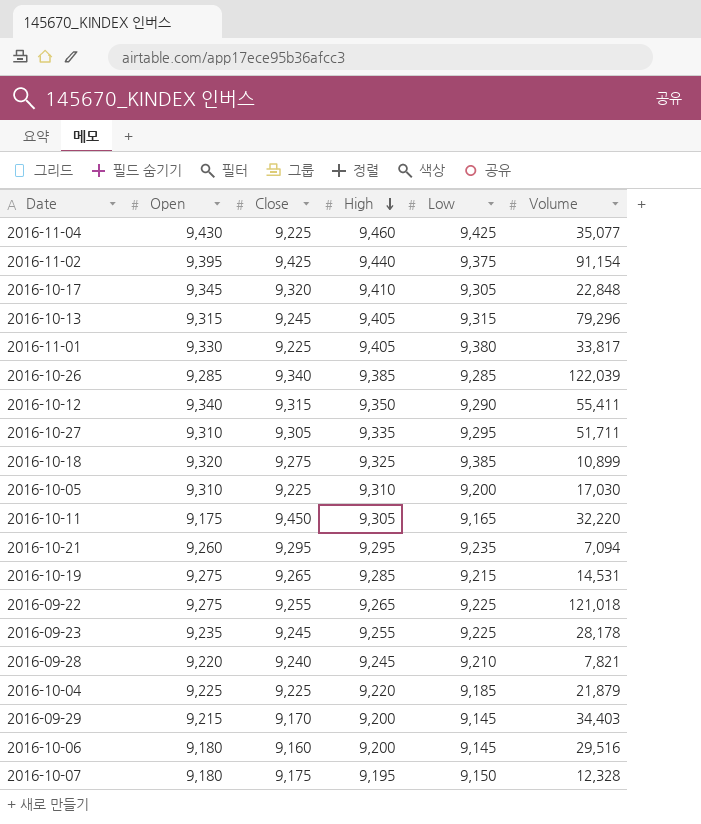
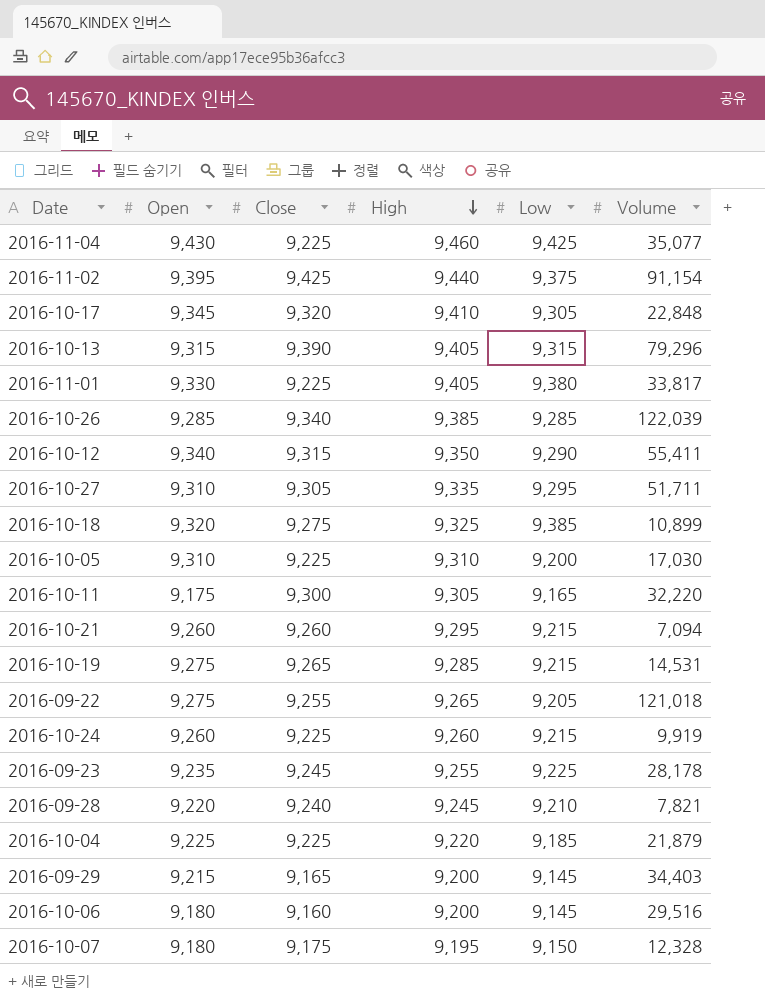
2016-10-13 | Close: 9,245 -> 9,390
2016-10-11 | Close: 9,450 -> 9,300
2016-10-21 | Close: 9,295 -> 9,260
2016-10-21 | Low: 9,235 -> 9,215
2016-09-22 | Low: 9,225 -> 9,205
row 2016-10-24: none -> 9,260 | 9,225 | 9,260 | 9,215 | 9,919
2016-09-29 | Close: 9,170 -> 9,165

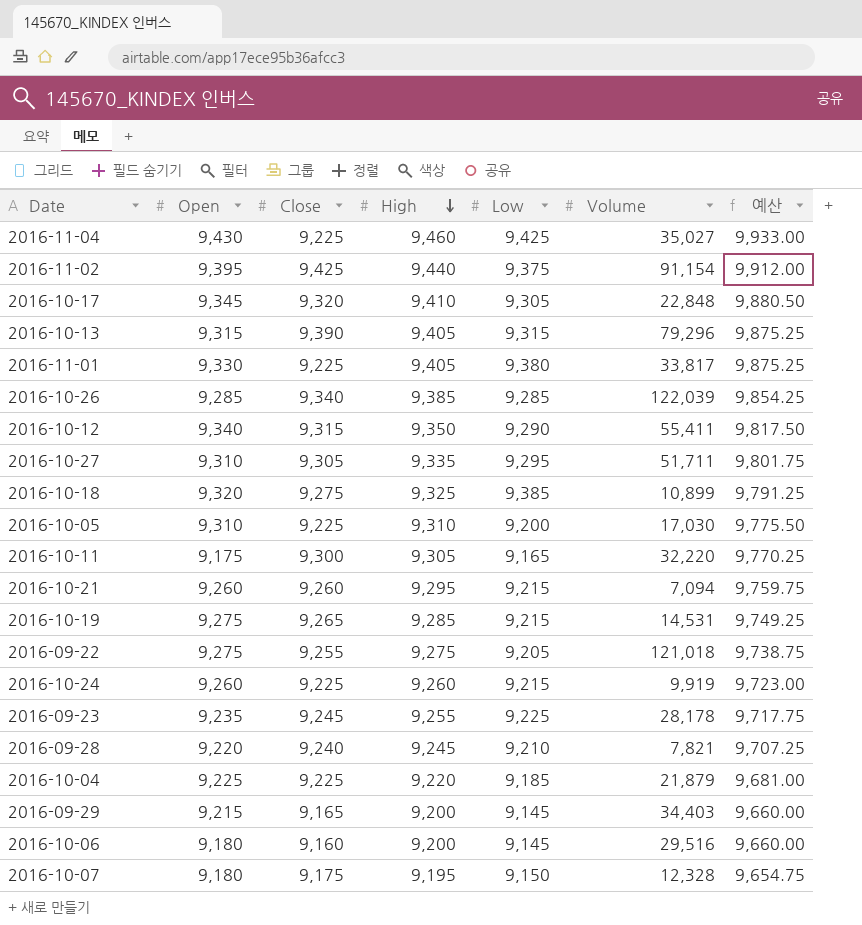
column 예산 | formula: none -> [High] * 1.05
2016-11-04 | Volume: 35,077 -> 35,027
2016-09-22 | High: 9,265 -> 9,275

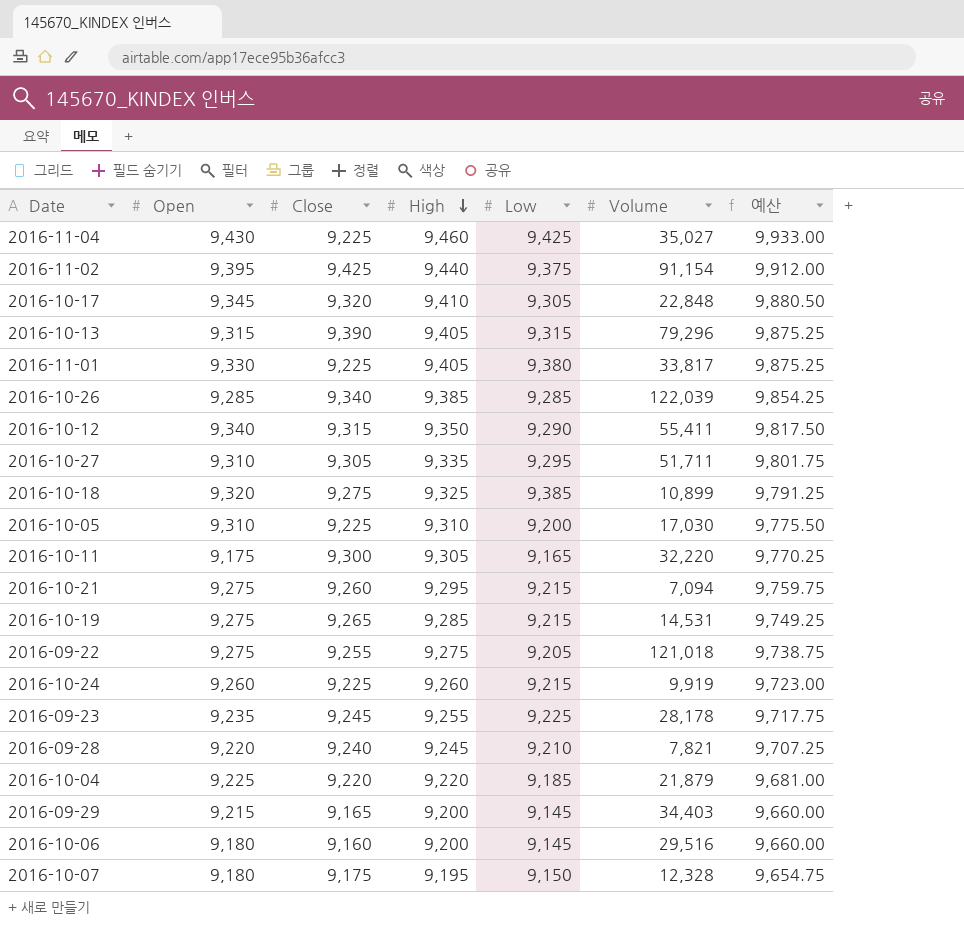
2016-10-21 | Open: 9,260 -> 9,275
2016-10-04 | Close: 9,225 -> 9,220

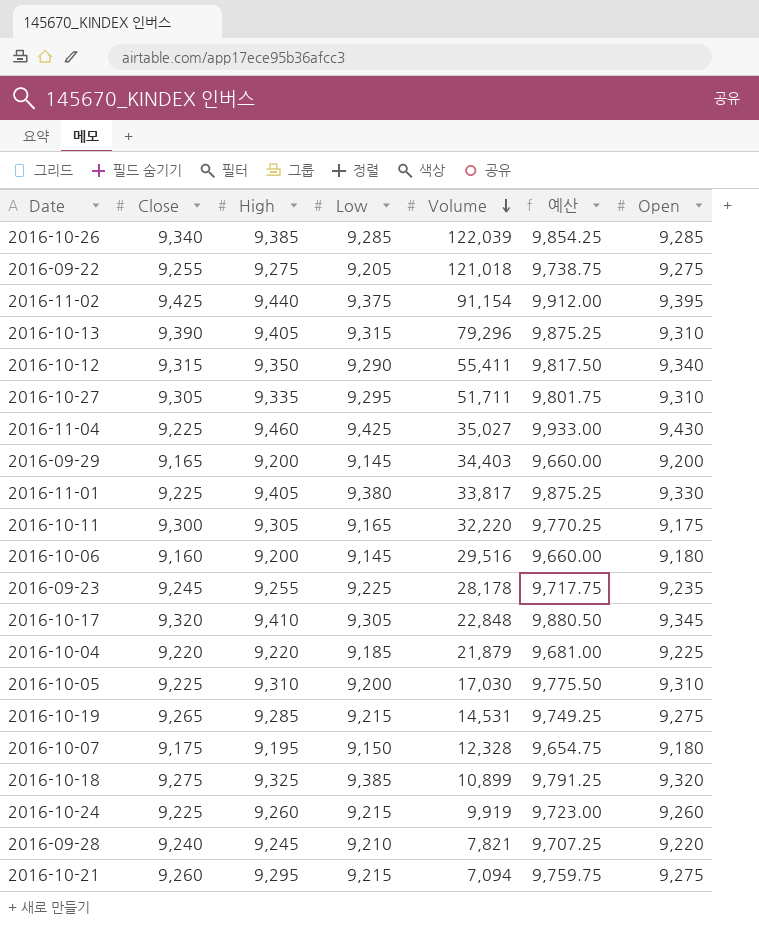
row order: High descending -> Volume descending
column Open | position: 2 -> 7
2016-10-13 | Open: 9,315 -> 9,310
2016-09-29 | Open: 9,215 -> 9,200

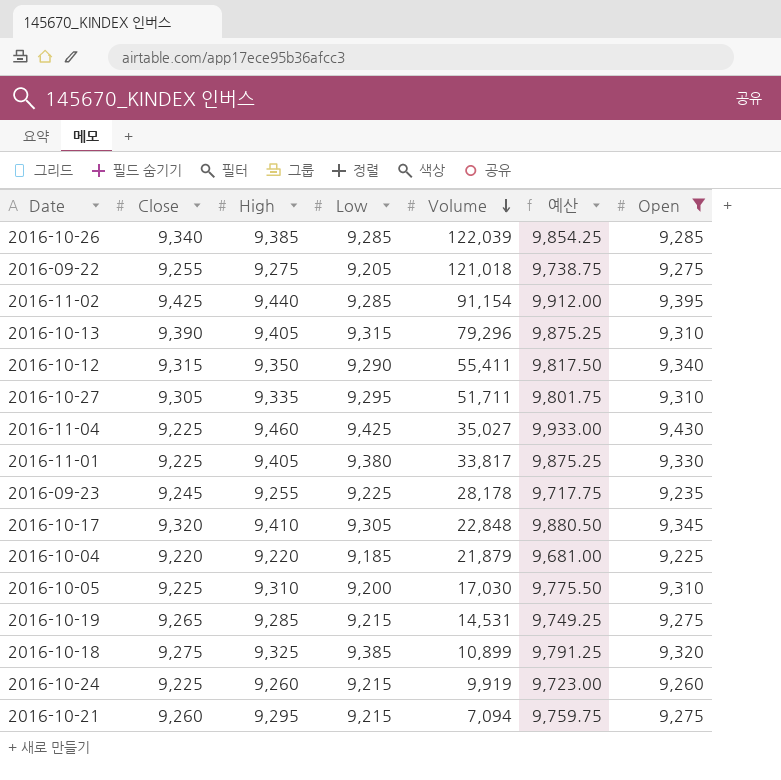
filter: none -> Open >= 9,225
2016-11-02 | Low: 9,375 -> 9,285

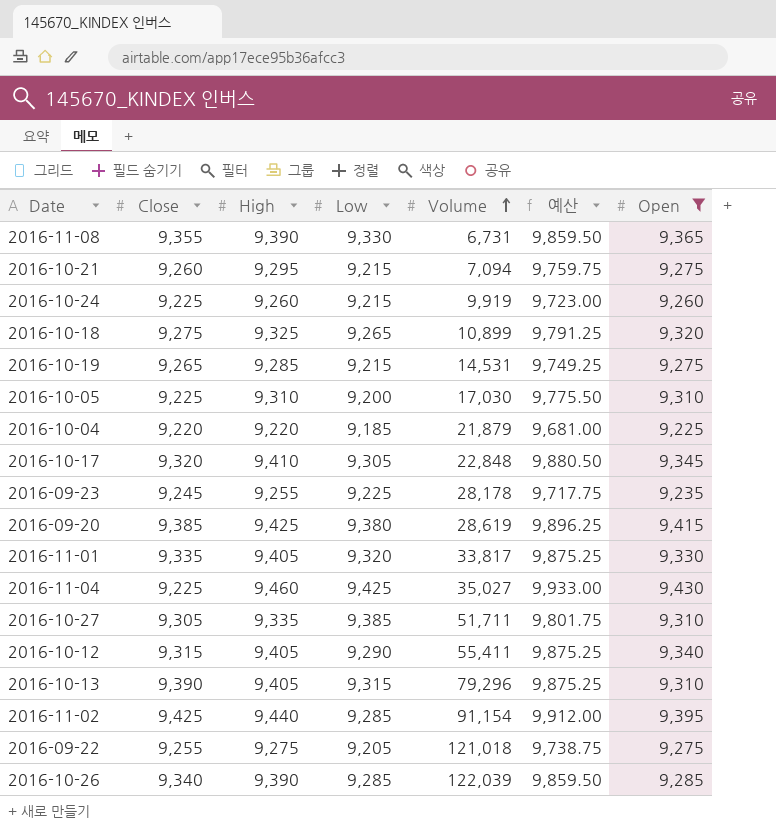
row order: Volume descending -> Volume ascending
row 2016-11-08: none -> 9,355 | 9,390 | 9,330 | 6,731 | 9,859.50 | 9,365
2016-10-18 | Low: 9,385 -> 9,265
row 2016-09-20: none -> 9,385 | 9,425 | 9,380 | 28,619 | 9,896.25 | 9,415
2016-11-01 | Close: 9,225 -> 9,335
2016-11-01 | Low: 9,380 -> 9,320
2016-10-27 | Low: 9,295 -> 9,385
2016-10-12 | High: 9,350 -> 9,405
2016-10-12 | 예산: 9,817.50 -> 9,875.25
2016-10-26 | High: 9,385 -> 9,390
2016-10-26 | 예산: 9,854.25 -> 9,859.50

